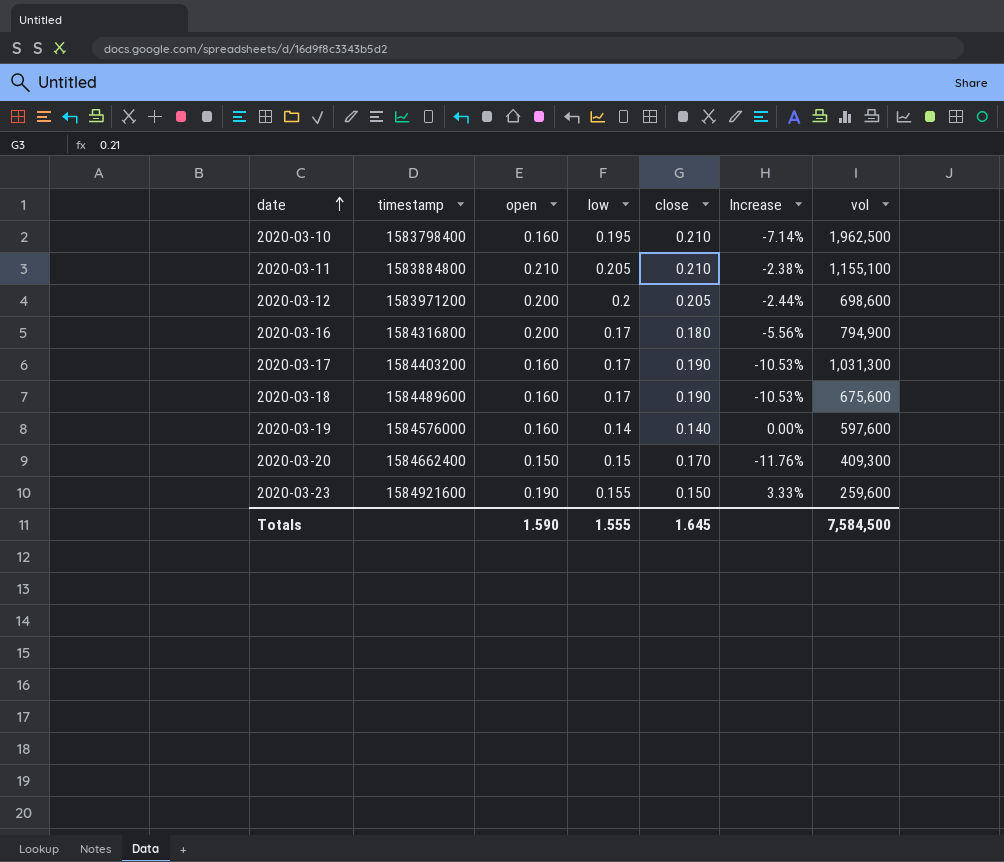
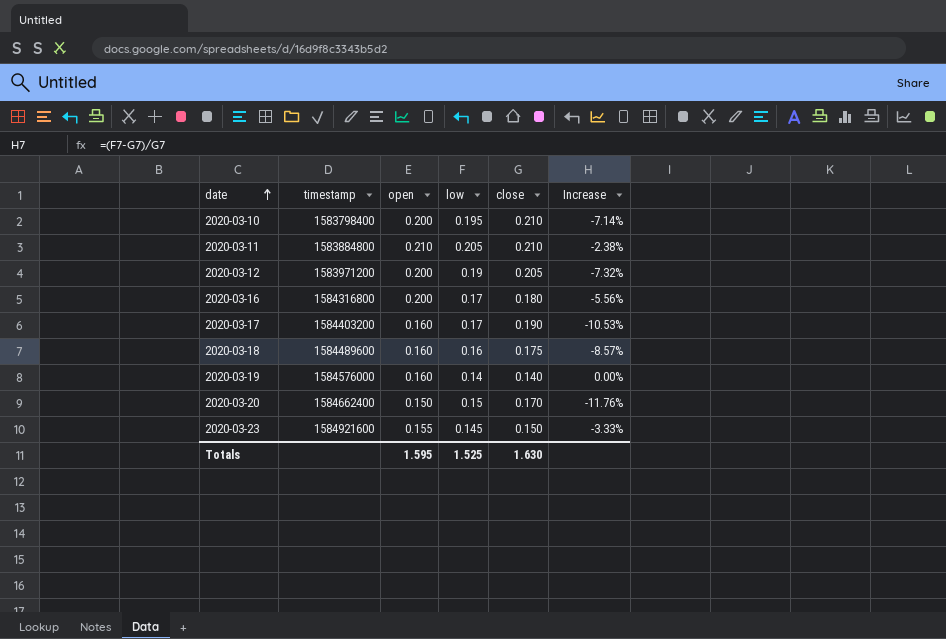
column vol | position: 7 -> none
2020-03-10 | open: 0.160 -> 0.200
2020-03-12 | low: 0.2 -> 0.19
2020-03-12 | Increase: -2.44% -> -7.32%
2020-03-18 | low: 0.17 -> 0.16
2020-03-18 | close: 0.190 -> 0.175
2020-03-18 | Increase: -10.53% -> -8.57%
2020-03-23 | open: 0.190 -> 0.155
2020-03-23 | low: 0.155 -> 0.145
2020-03-23 | Increase: 3.33% -> -3.33%
Totals | open: 1.590 -> 1.595
Totals | low: 1.555 -> 1.525
Totals | close: 1.645 -> 1.630

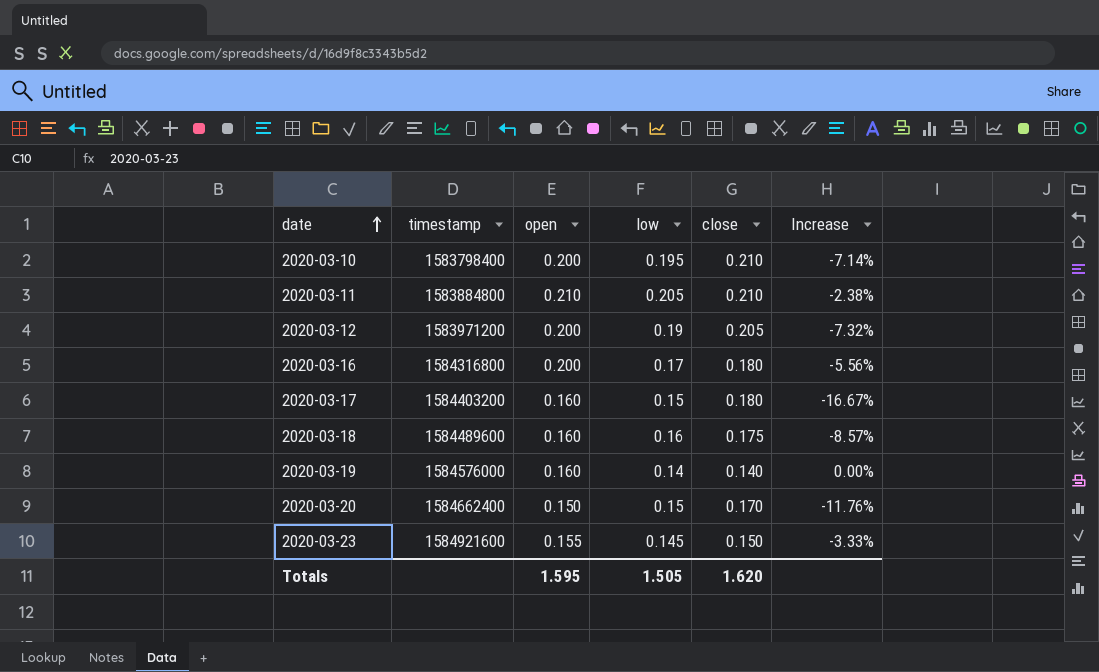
2020-03-17 | low: 0.17 -> 0.15
2020-03-17 | close: 0.190 -> 0.180
2020-03-17 | Increase: -10.53% -> -16.67%
Totals | low: 1.525 -> 1.505
Totals | close: 1.630 -> 1.620

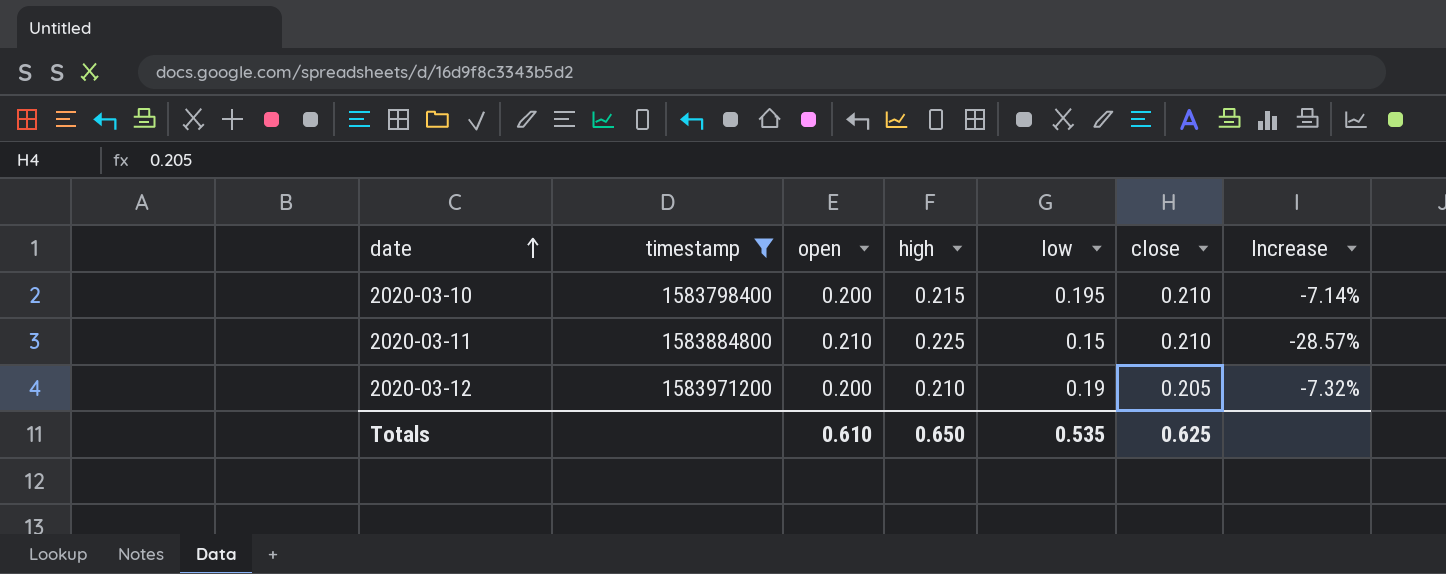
filter: none -> timestamp <= 1583971200
column high | position: none -> 4
2020-03-11 | low: 0.205 -> 0.15
2020-03-11 | Increase: -2.38% -> -28.57%
Totals | open: 1.595 -> 0.610
Totals | low: 1.505 -> 0.535
Totals | close: 1.620 -> 0.625

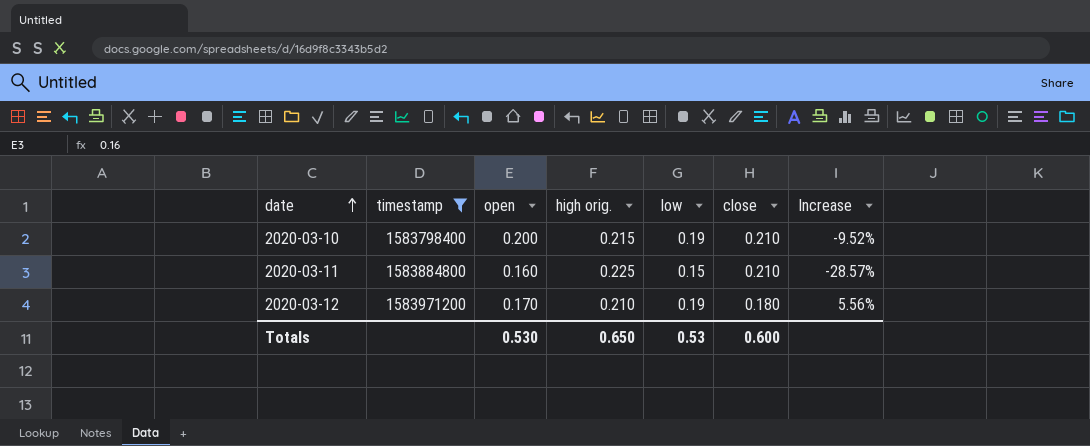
column name: high -> high orig.
2020-03-10 | low: 0.195 -> 0.19
2020-03-10 | Increase: -7.14% -> -9.52%
2020-03-11 | open: 0.210 -> 0.160
2020-03-12 | open: 0.200 -> 0.170
2020-03-12 | close: 0.205 -> 0.180
2020-03-12 | Increase: -7.32% -> 5.56%
Totals | open: 0.610 -> 0.530
Totals | low: 0.535 -> 0.53
Totals | close: 0.625 -> 0.600

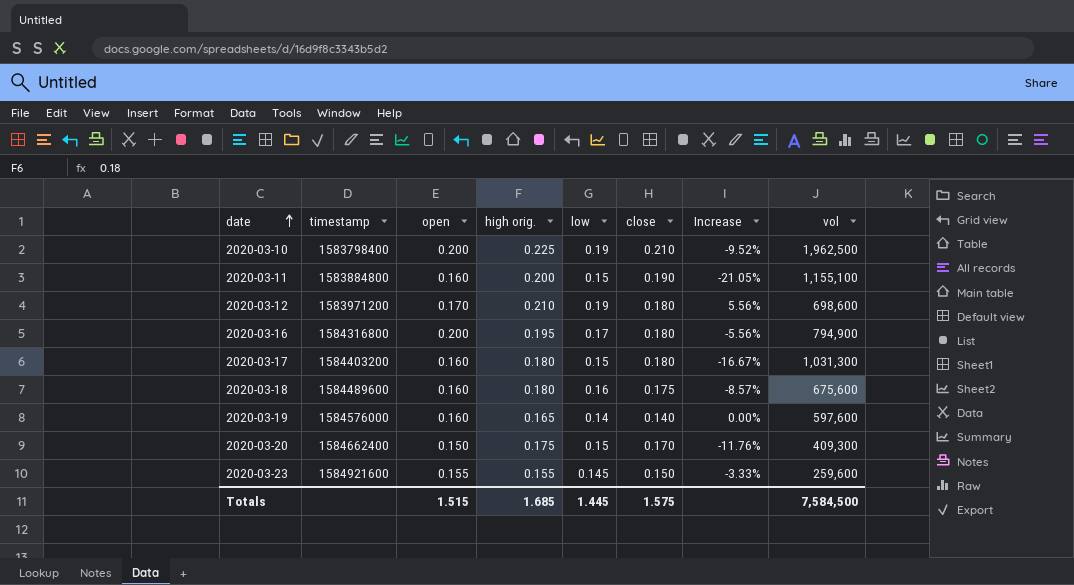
filter: timestamp <= 1583971200 -> none
column vol | position: none -> 8
2020-03-10 | high orig.: 0.215 -> 0.225
2020-03-11 | high orig.: 0.225 -> 0.200
2020-03-11 | close: 0.210 -> 0.190
2020-03-11 | Increase: -28.57% -> -21.05%
Totals | open: 0.530 -> 1.515
Totals | high orig.: 0.650 -> 1.685
Totals | low: 0.53 -> 1.445
Totals | close: 0.600 -> 1.575

